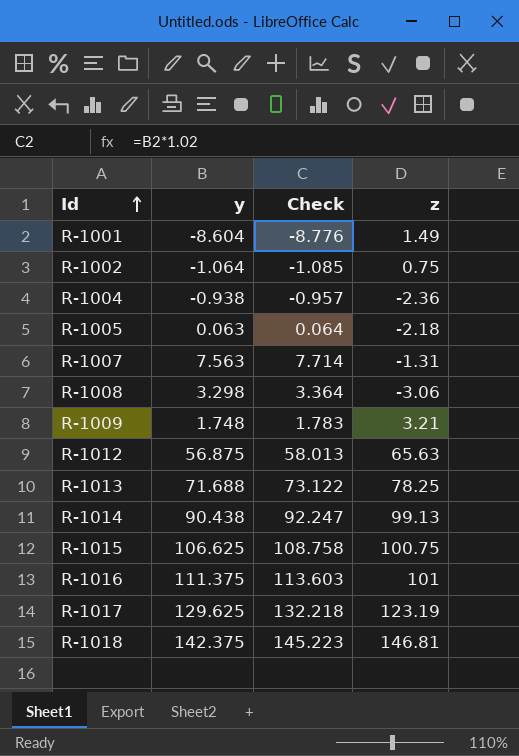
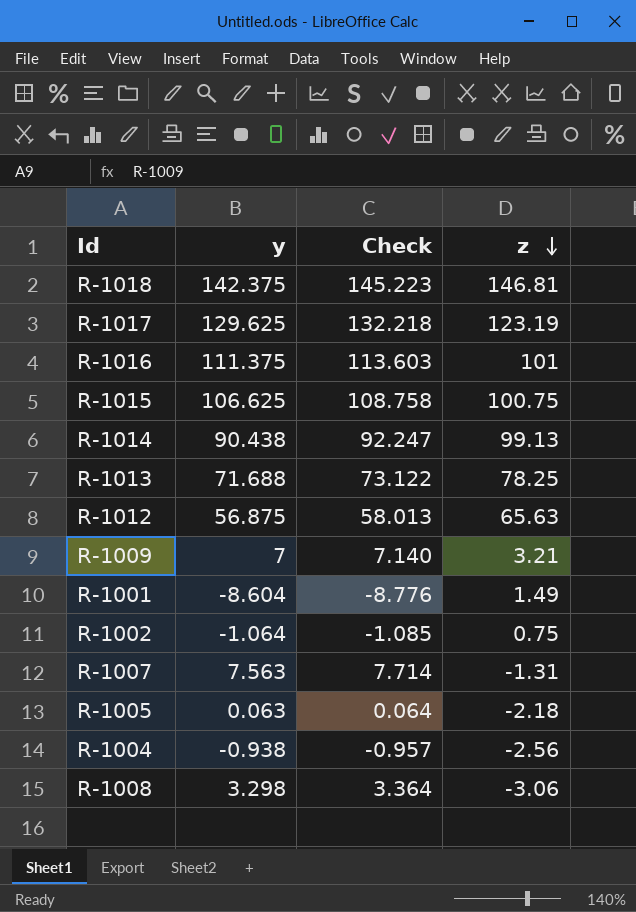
row order: Id ascending -> z descending
R-1009 | y: 1.748 -> 7
R-1009 | Check: 1.783 -> 7.140
R-1004 | z: -2.36 -> -2.56

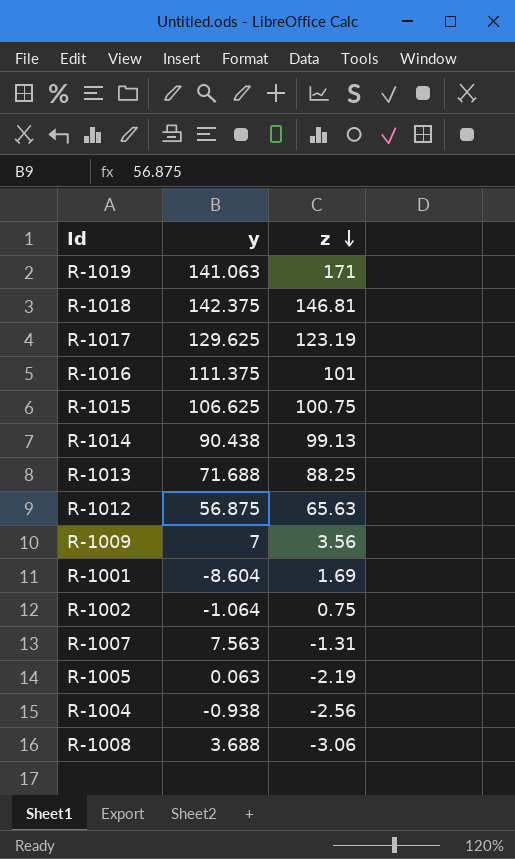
column Check | formula: [y] * 1.02 -> none
row R-1019: none -> 141.063 | 171
R-1013 | z: 78.25 -> 88.25
R-1009 | z: 3.21 -> 3.56
R-1001 | z: 1.49 -> 1.69
R-1005 | z: -2.18 -> -2.19
R-1008 | y: 3.298 -> 3.688

